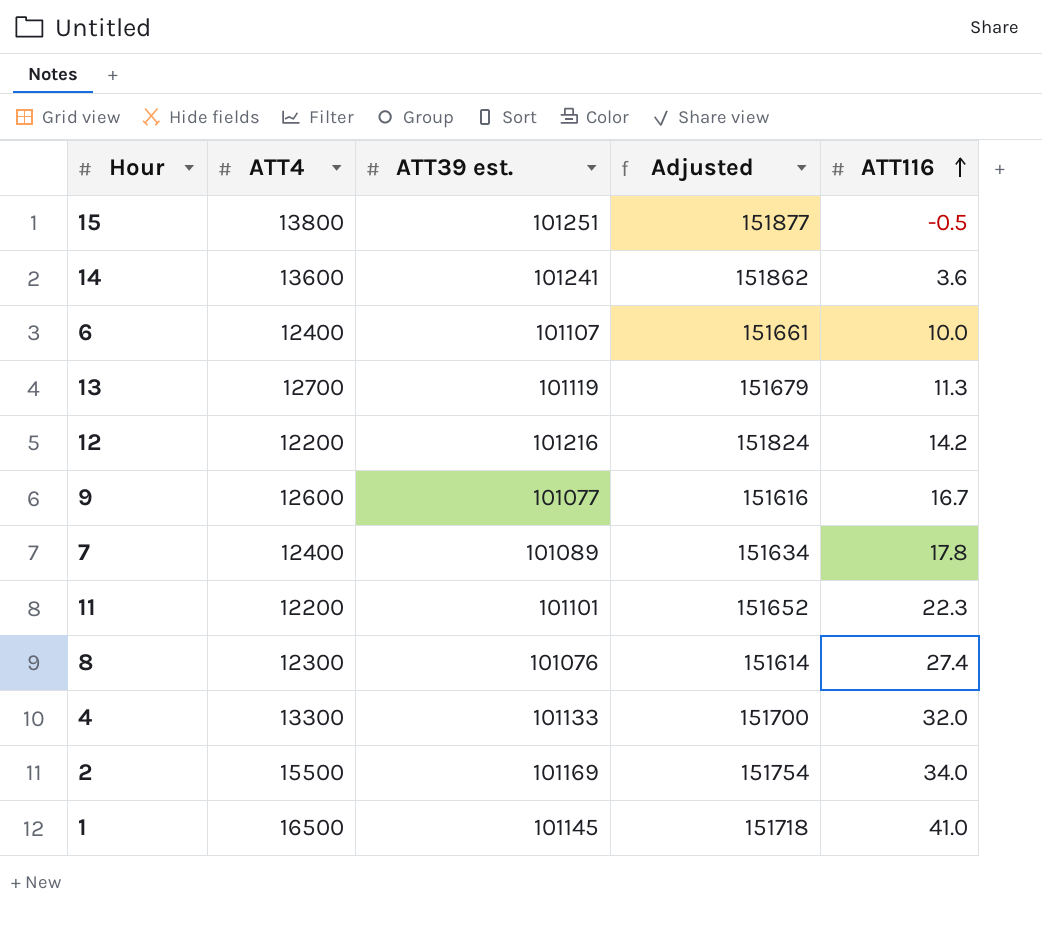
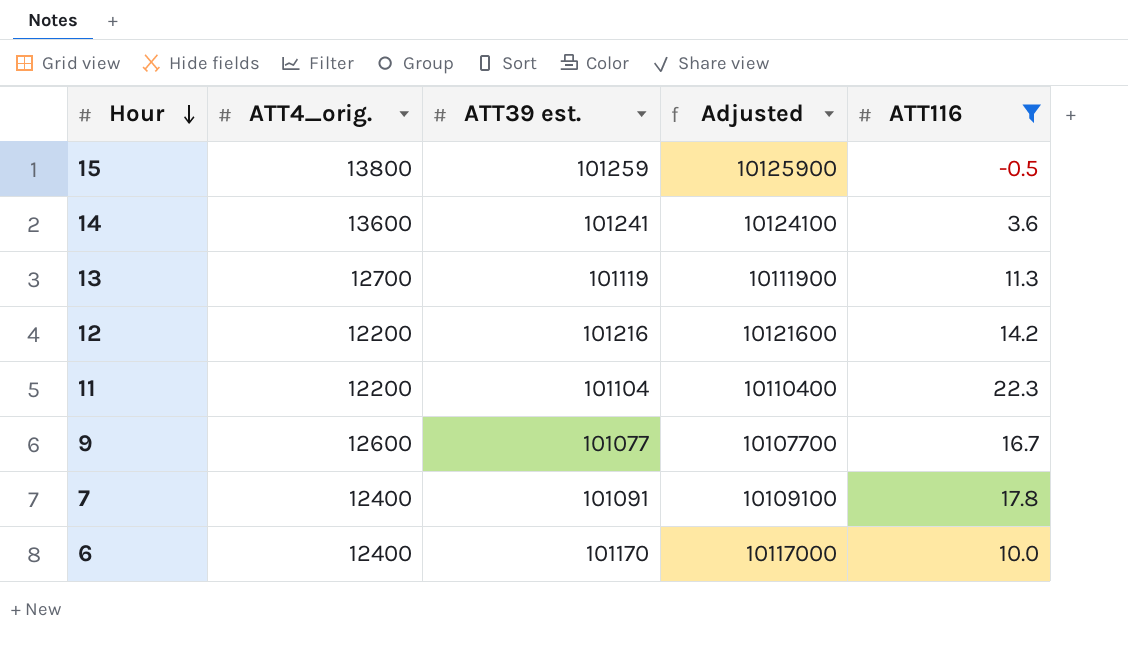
filter: none -> ATT116 <= 22.3
row order: ATT116 ascending -> Hour descending
column name: ATT4 -> ATT4_orig.
column Adjusted | formula: [ATT39 est.] * 1.5 -> [ATT39 est.] * 100
15 | ATT39 est.: 101251 -> 101259
11 | ATT39 est.: 101101 -> 101104
7 | ATT39 est.: 101089 -> 101091
6 | ATT39 est.: 101107 -> 101170

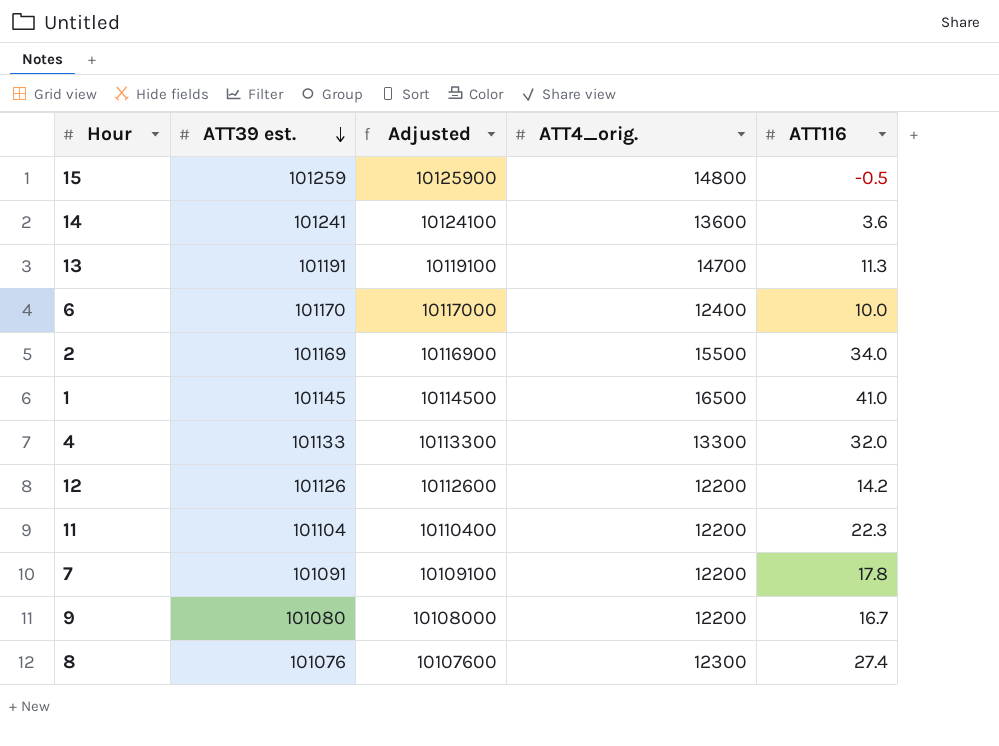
filter: ATT116 <= 22.3 -> none
row order: Hour descending -> ATT39 est. descending
column ATT4_orig. | position: 2 -> 4
15 | ATT4_orig.: 13800 -> 14800
13 | ATT39 est.: 101119 -> 101191
13 | Adjusted: 10111900 -> 10119100
13 | ATT4_orig.: 12700 -> 14700
12 | ATT39 est.: 101216 -> 101126
12 | Adjusted: 10121600 -> 10112600
7 | ATT4_orig.: 12400 -> 12200
9 | ATT39 est.: 101077 -> 101080
9 | Adjusted: 10107700 -> 10108000
9 | ATT4_orig.: 12600 -> 12200

